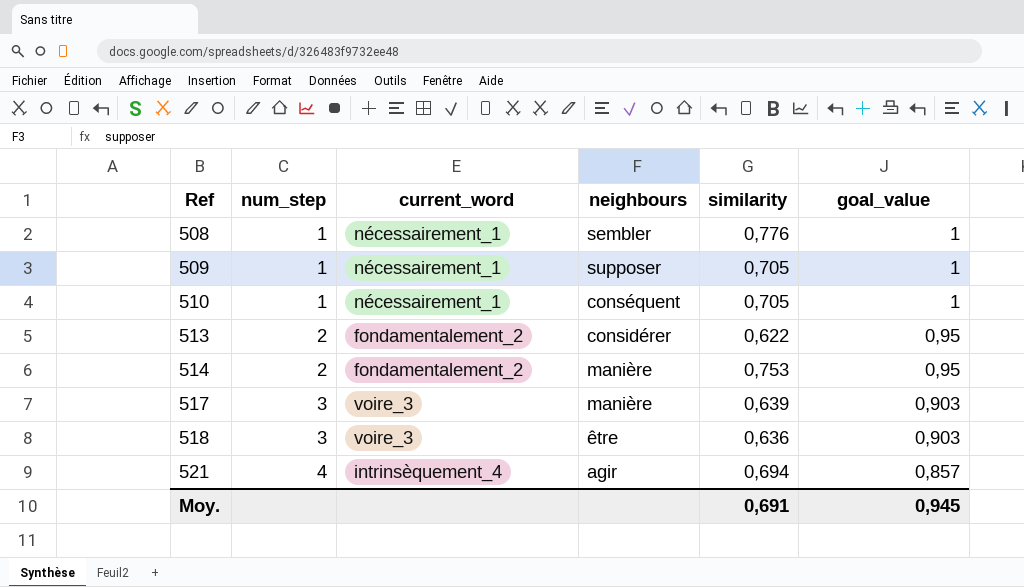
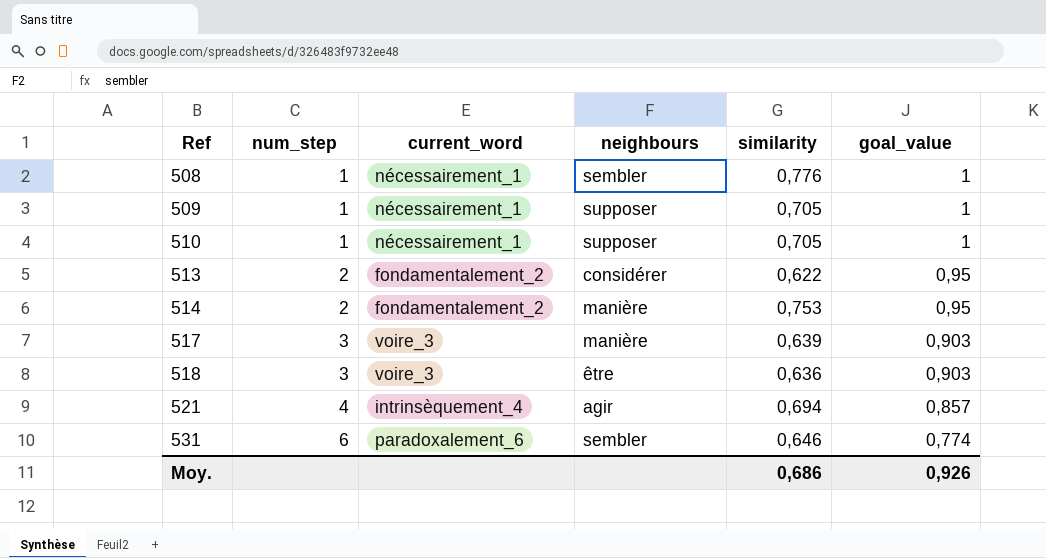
510 | neighbours: conséquent -> supposer
row 531: none -> 6 | paradoxalement_6 | sembler | 0,646 | 0,774
Moy. | similarity: 0,691 -> 0,686
Moy. | goal_value: 0,945 -> 0,926

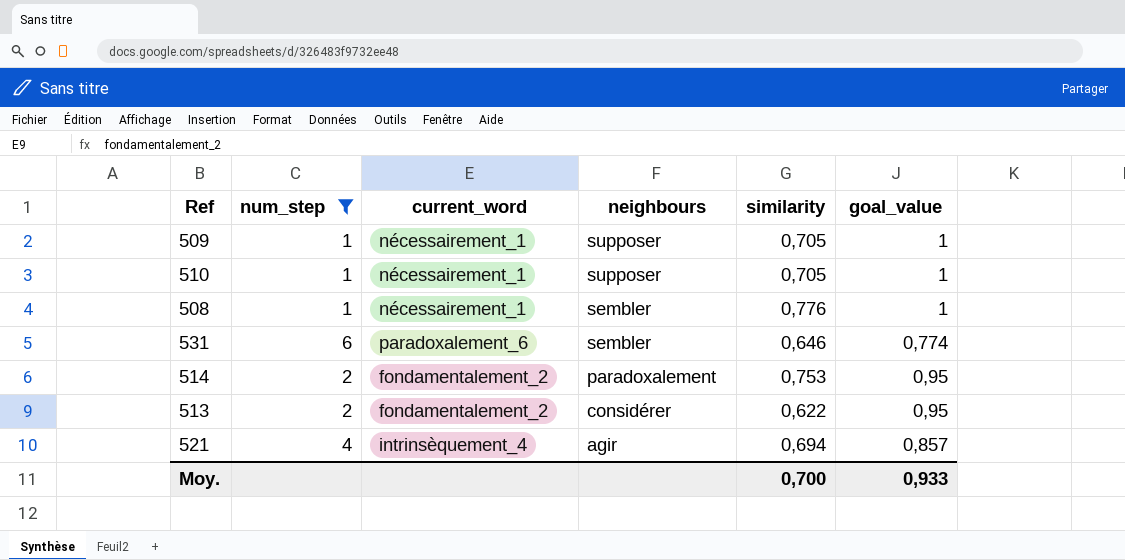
filter: none -> num_step != 3
row order: Ref ascending -> neighbours descending
514 | neighbours: manière -> paradoxalement
Moy. | similarity: 0,686 -> 0,700
Moy. | goal_value: 0,926 -> 0,933

